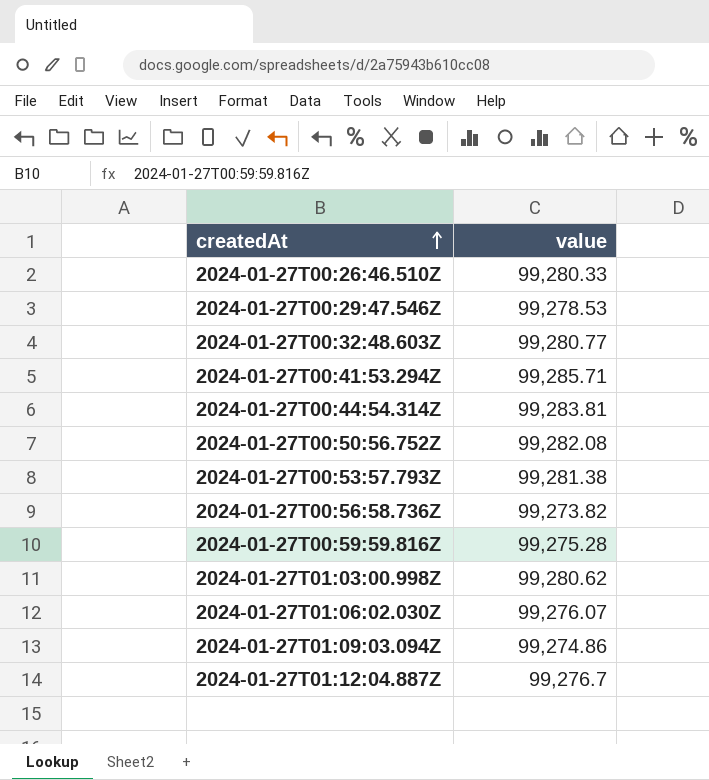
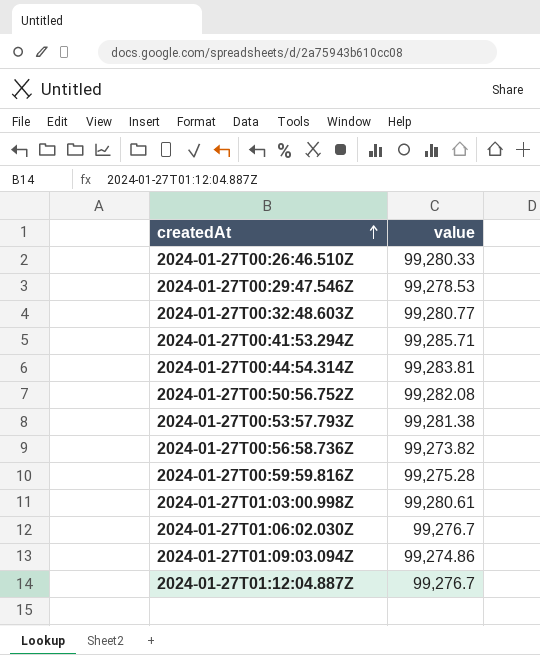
2024-01-27T01:03:00.998Z | value: 99,280.62 -> 99,280.61
2024-01-27T01:06:02.030Z | value: 99,276.07 -> 99,276.7

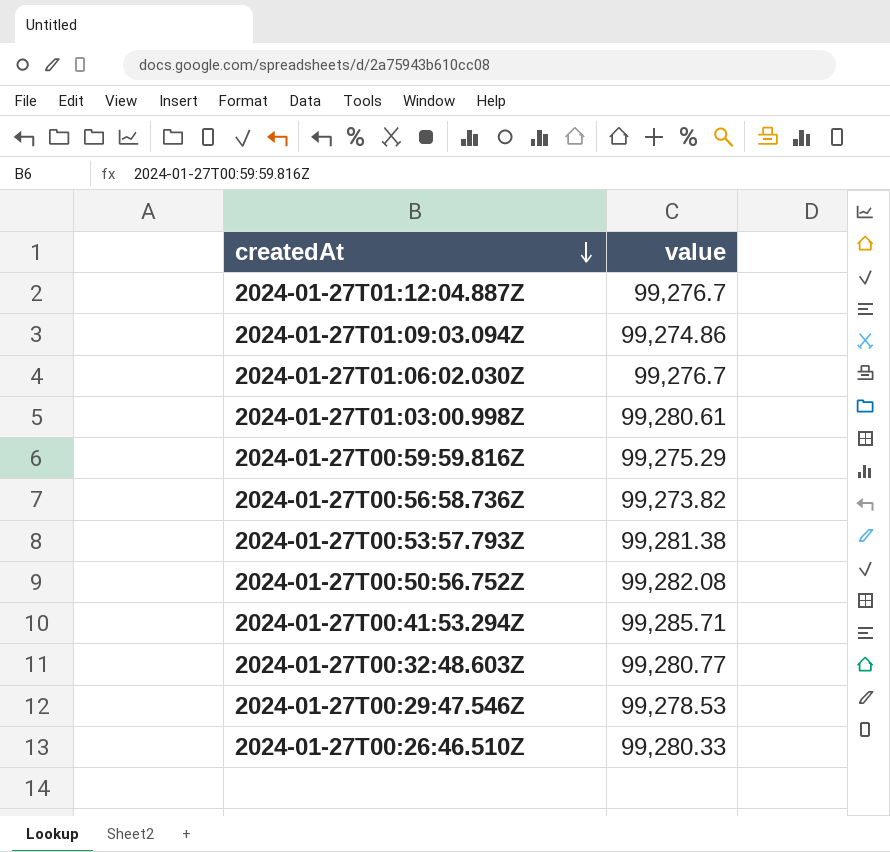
row order: createdAt ascending -> createdAt descending
row 2024-01-27T00:44:54.314Z: 99,283.81 -> none
2024-01-27T00:59:59.816Z | value: 99,275.28 -> 99,275.29

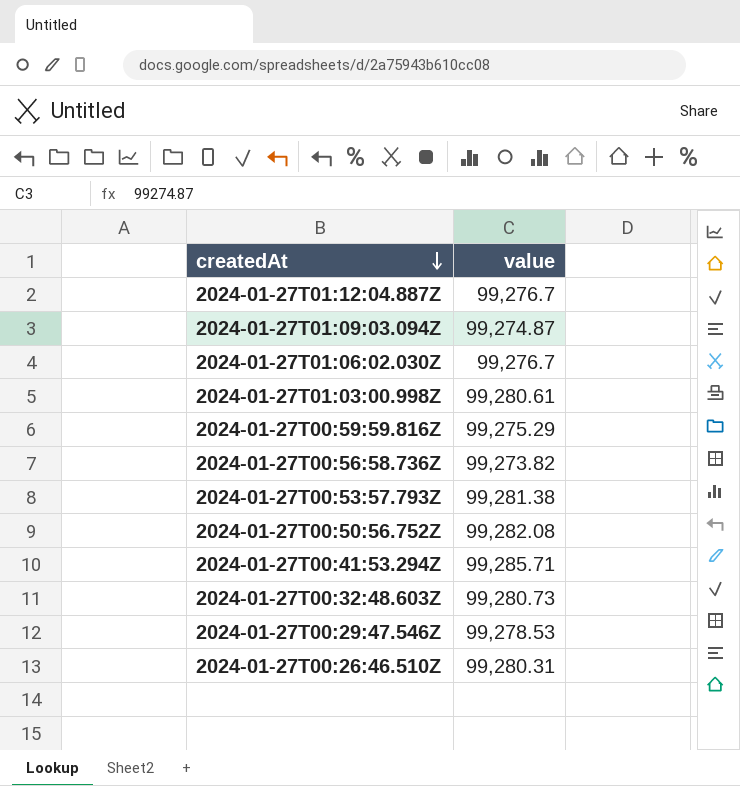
2024-01-27T01:09:03.094Z | value: 99,274.86 -> 99,274.87
2024-01-27T00:32:48.603Z | value: 99,280.77 -> 99,280.73
2024-01-27T00:26:46.510Z | value: 99,280.33 -> 99,280.31

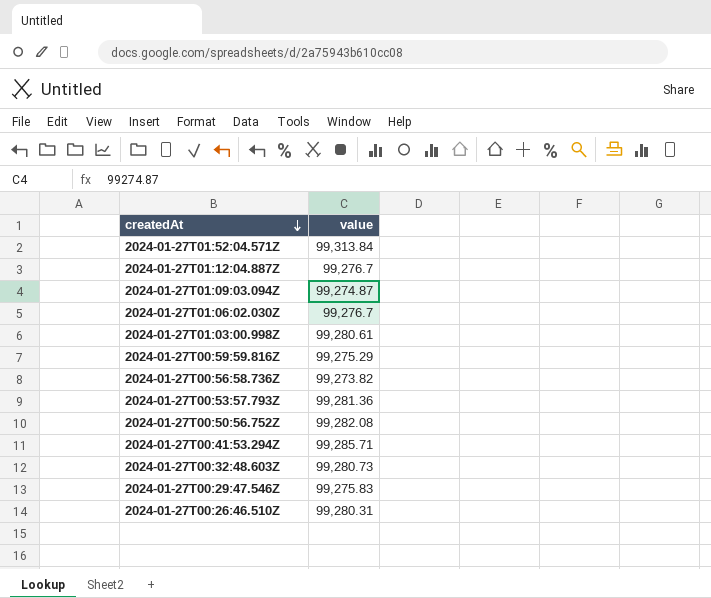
row 2024-01-27T01:52:04.571Z: none -> 99,313.84
2024-01-27T00:53:57.793Z | value: 99,281.38 -> 99,281.36
2024-01-27T00:29:47.546Z | value: 99,278.53 -> 99,275.83

